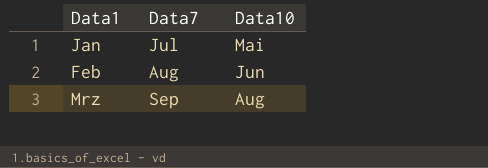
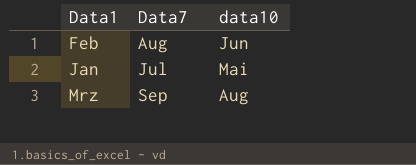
row order: Data7 ascending -> Data1 ascending
column name: Data10 -> data10

